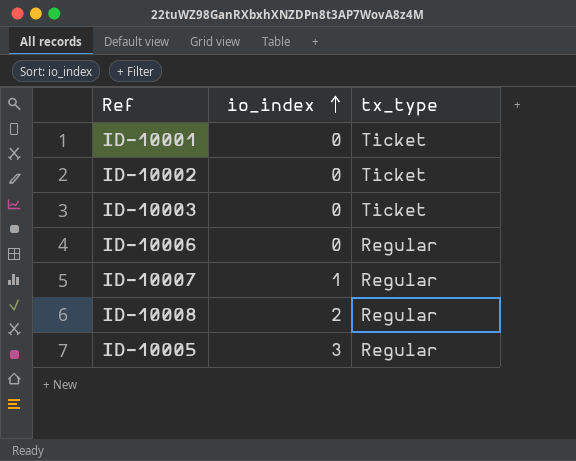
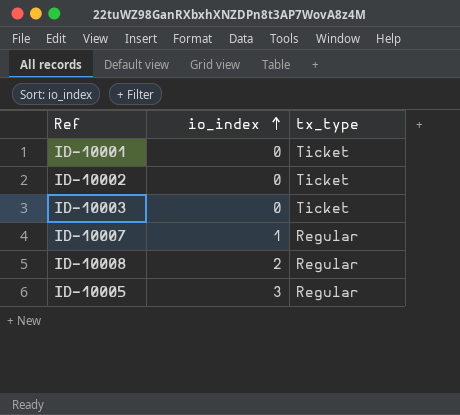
row ID-10006: 0 | Regular -> none

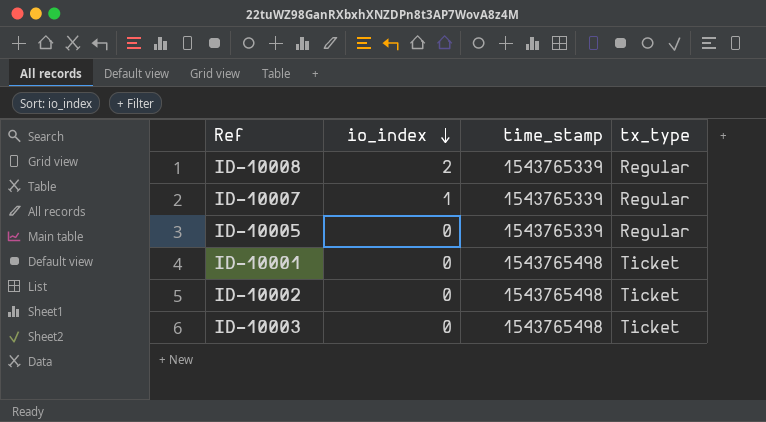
row order: io_index ascending -> io_index descending
column time_stamp | position: none -> 3
ID-10005 | io_index: 3 -> 0

